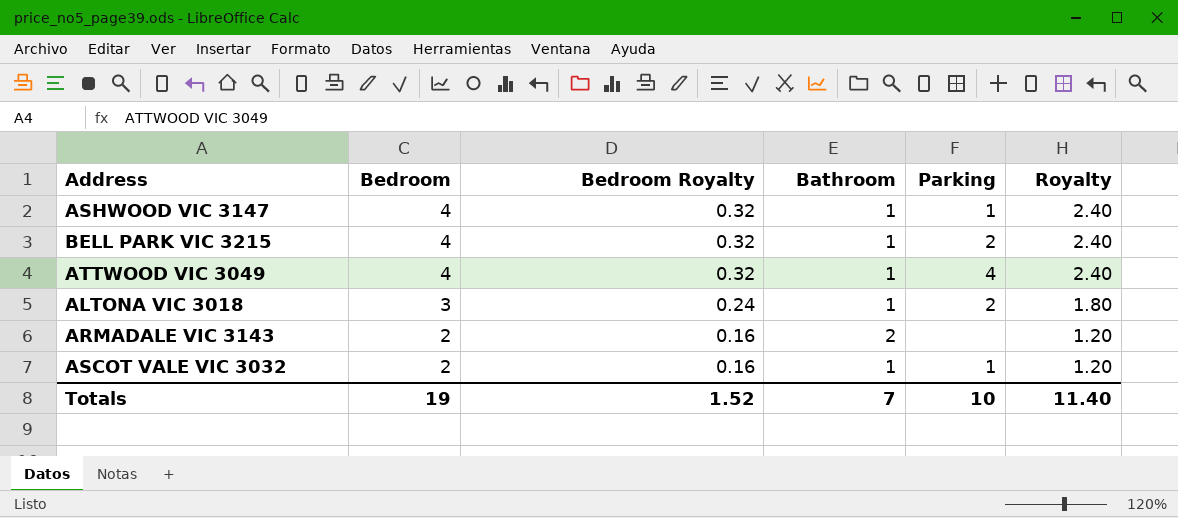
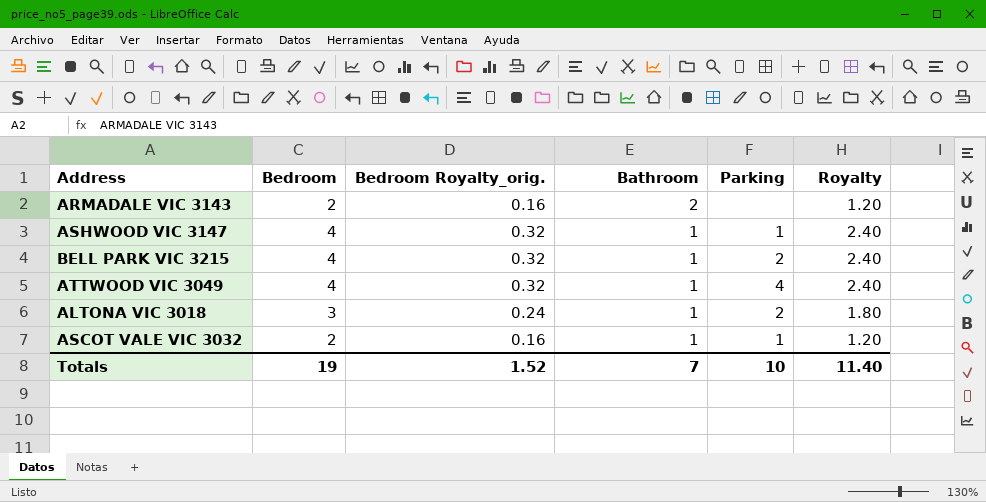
row order: Bedroom descending -> Bathroom descending
column name: Bedroom Royalty -> Bedroom Royalty_orig.

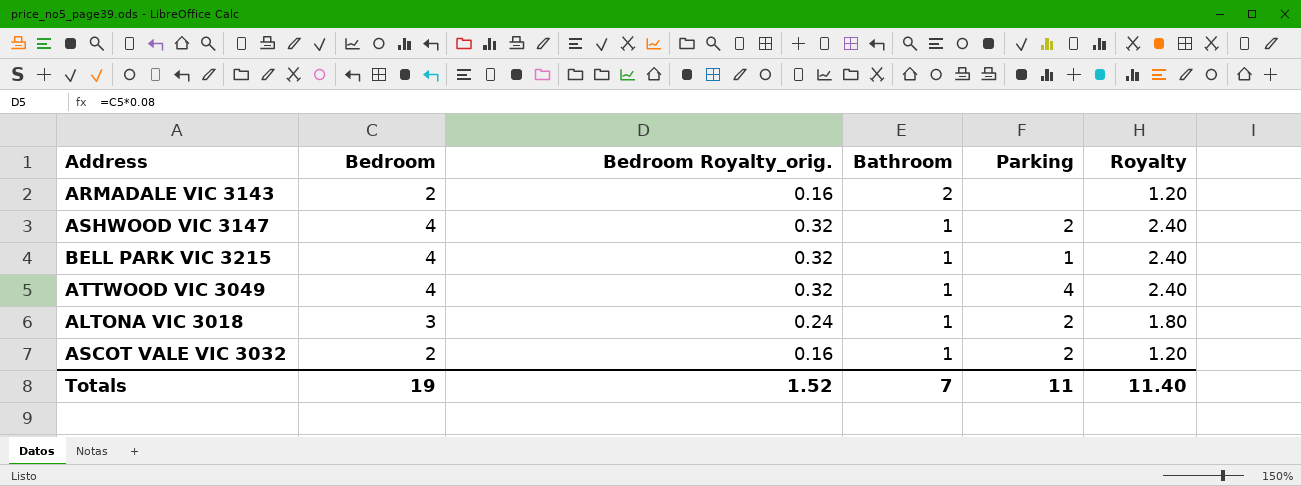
ASHWOOD VIC 3147 | Parking: 1 -> 2
BELL PARK VIC 3215 | Parking: 2 -> 1
ASCOT VALE VIC 3032 | Parking: 1 -> 2
Totals | Parking: 10 -> 11

